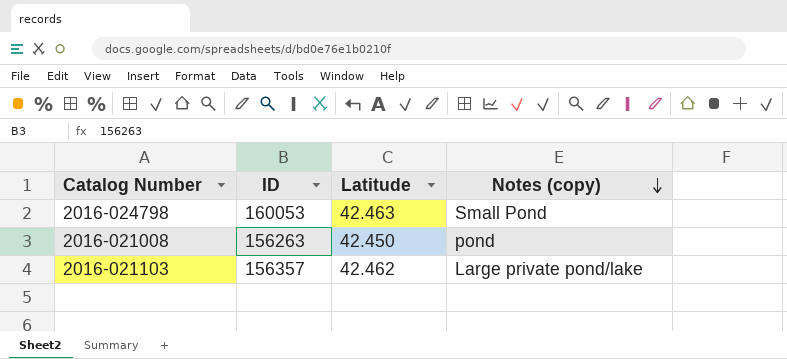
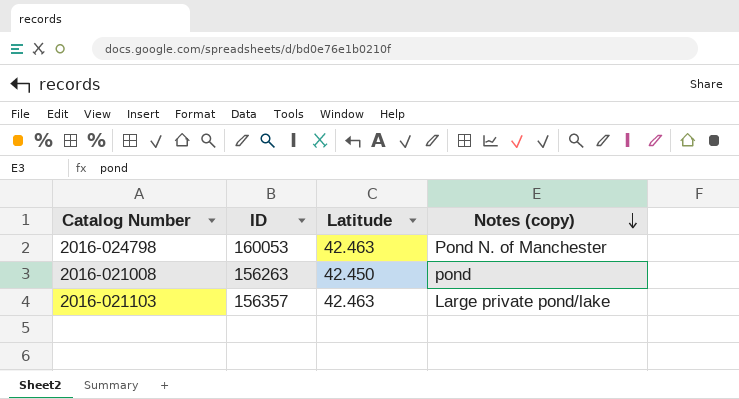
2016-024798 | Notes (copy): Small Pond -> Pond N. of Manchester
2016-021103 | Latitude: 42.462 -> 42.463

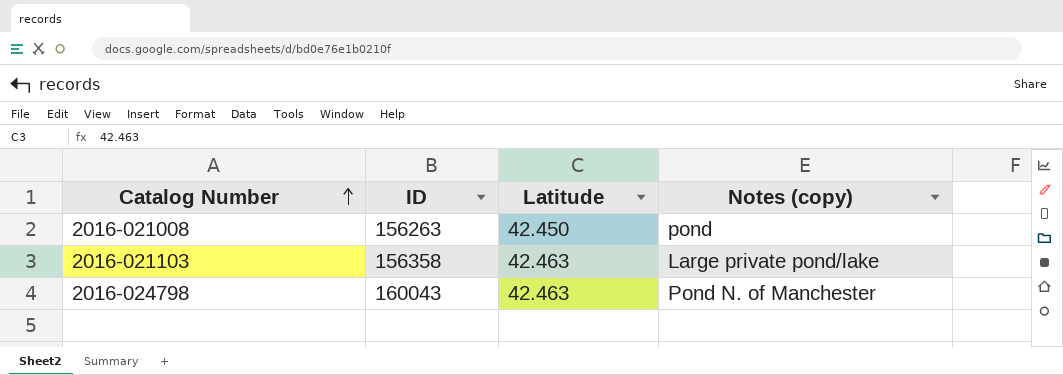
row order: Notes (copy) descending -> Catalog Number ascending
2016-021103 | ID: 156357 -> 156358
2016-024798 | ID: 160053 -> 160043

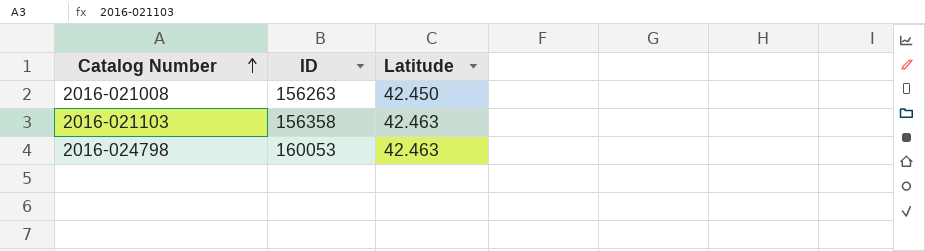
column Notes (copy) | position: 4 -> none
2016-024798 | ID: 160043 -> 160053

